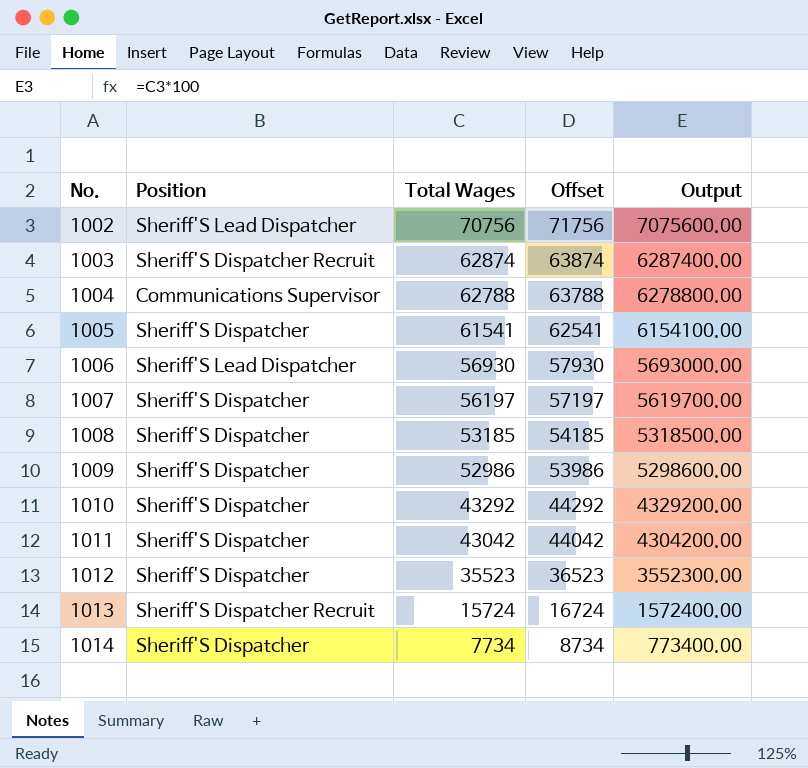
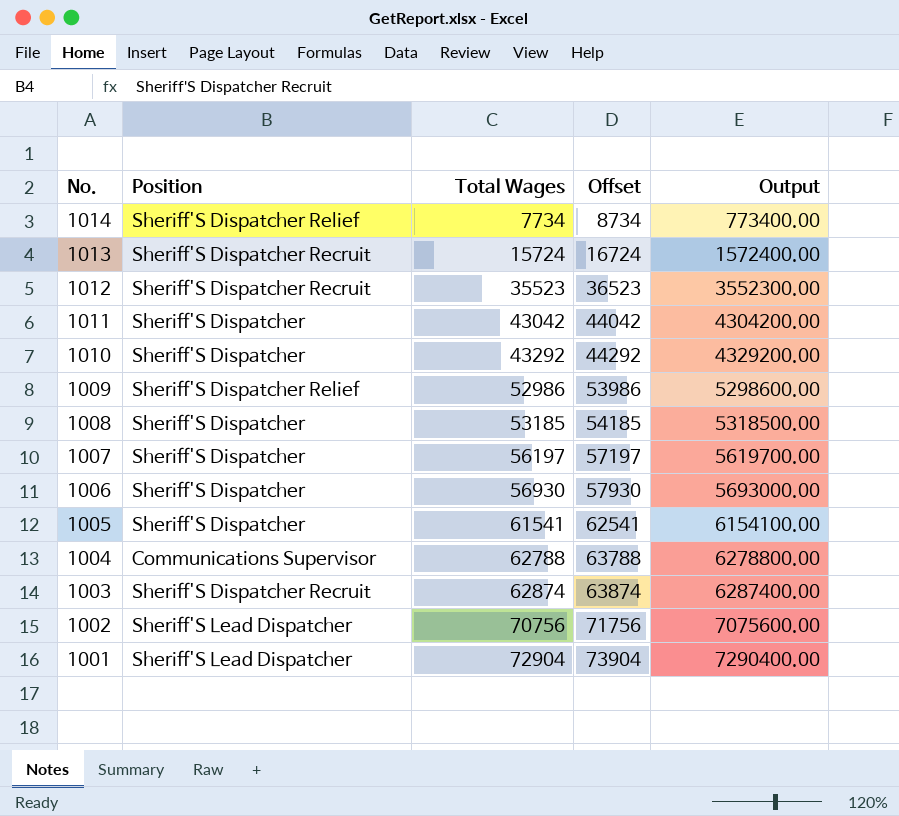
row order: No. ascending -> No. descending
1014 | Position: Sheriff'S Dispatcher -> Sheriff'S Dispatcher Relief
1012 | Position: Sheriff'S Dispatcher -> Sheriff'S Dispatcher Recruit
1009 | Position: Sheriff'S Dispatcher -> Sheriff'S Dispatcher Relief
1006 | Position: Sheriff'S Lead Dispatcher -> Sheriff'S Dispatcher
row 1001: none -> Sheriff'S Lead Dispatcher | 72904 | 73904 | 7290400.00

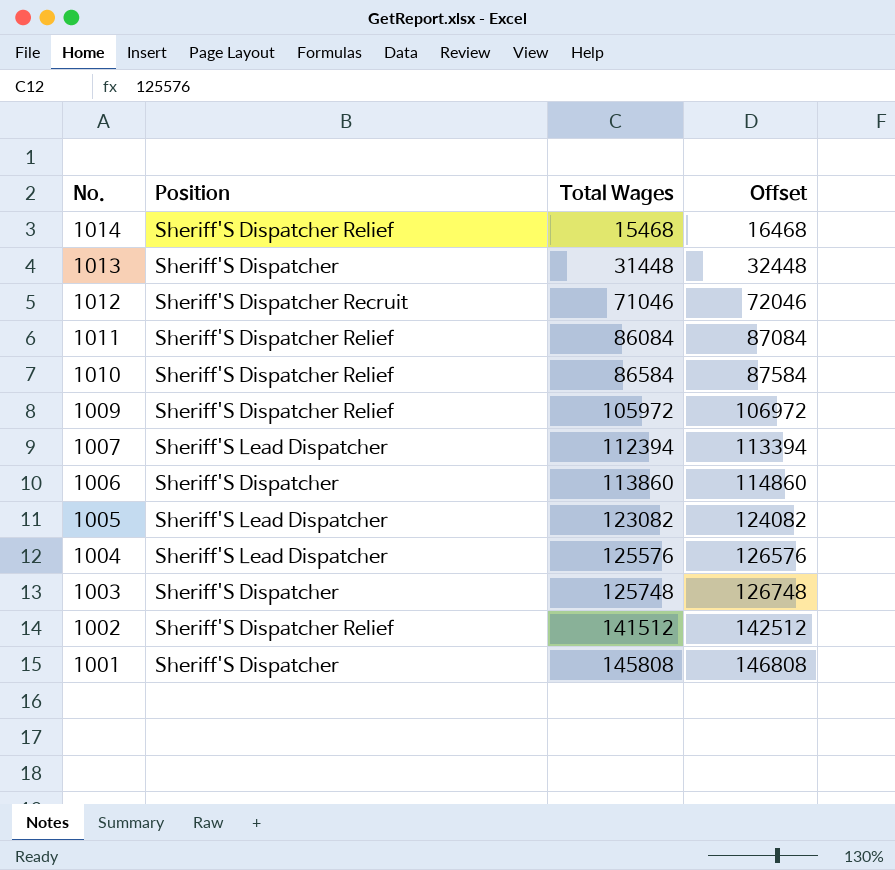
column Output | formula: [Total Wages] * 100 -> none
row 1008: Sheriff'S Dispatcher | 53185 | 54185 | 5318500.00 -> none
1014 | Total Wages: 7734 -> 15468
1014 | Offset: 8734 -> 16468
1013 | Position: Sheriff'S Dispatcher Recruit -> Sheriff'S Dispatcher
1013 | Total Wages: 15724 -> 31448
1013 | Offset: 16724 -> 32448
1012 | Total Wages: 35523 -> 71046
1012 | Offset: 36523 -> 72046
1011 | Position: Sheriff'S Dispatcher -> Sheriff'S Dispatcher Relief
1011 | Total Wages: 43042 -> 86084
1011 | Offset: 44042 -> 87084
1010 | Position: Sheriff'S Dispatcher -> Sheriff'S Dispatcher Relief
1010 | Total Wages: 43292 -> 86584
1010 | Offset: 44292 -> 87584
1009 | Total Wages: 52986 -> 105972
1009 | Offset: 53986 -> 106972
1007 | Position: Sheriff'S Dispatcher -> Sheriff'S Lead Dispatcher
1007 | Total Wages: 56197 -> 112394
1007 | Offset: 57197 -> 113394
1006 | Total Wages: 56930 -> 113860
1006 | Offset: 57930 -> 114860
1005 | Position: Sheriff'S Dispatcher -> Sheriff'S Lead Dispatcher
1005 | Total Wages: 61541 -> 123082
1005 | Offset: 62541 -> 124082
1004 | Position: Communications Supervisor -> Sheriff'S Lead Dispatcher
1004 | Total Wages: 62788 -> 125576
1004 | Offset: 63788 -> 126576
1003 | Position: Sheriff'S Dispatcher Recruit -> Sheriff'S Dispatcher
1003 | Total Wages: 62874 -> 125748
1003 | Offset: 63874 -> 126748
1002 | Position: Sheriff'S Lead Dispatcher -> Sheriff'S Dispatcher Relief
1002 | Total Wages: 70756 -> 141512
1002 | Offset: 71756 -> 142512
1001 | Position: Sheriff'S Lead Dispatcher -> Sheriff'S Dispatcher
1001 | Total Wages: 72904 -> 145808
1001 | Offset: 73904 -> 146808

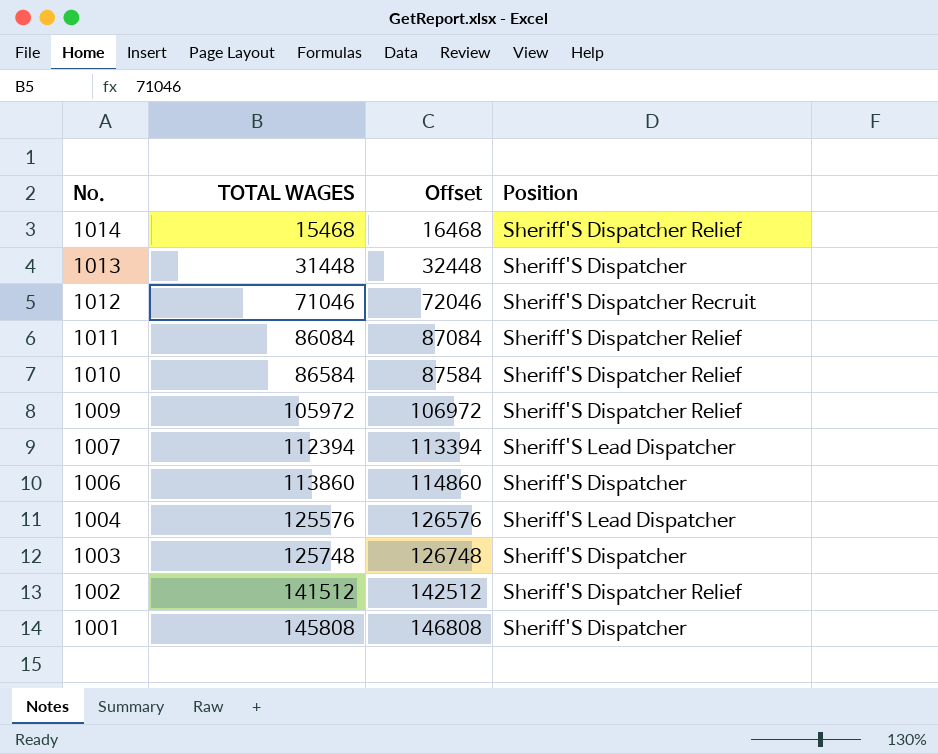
column name: Total Wages -> TOTAL WAGES
column Position | position: 2 -> 4
row 1005: Sheriff'S Lead Dispatcher | 123082 | 124082 -> none

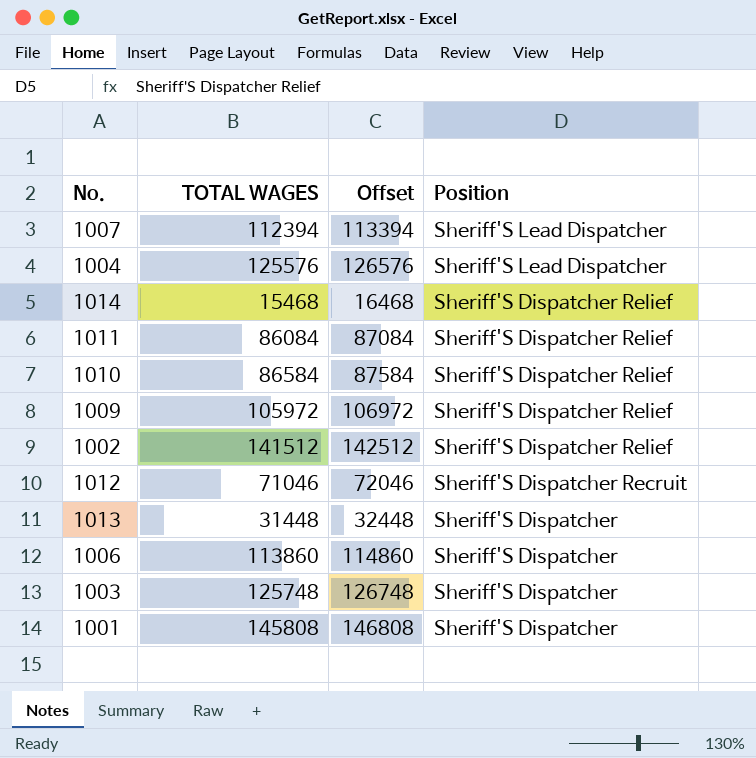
row order: No. descending -> Position descending

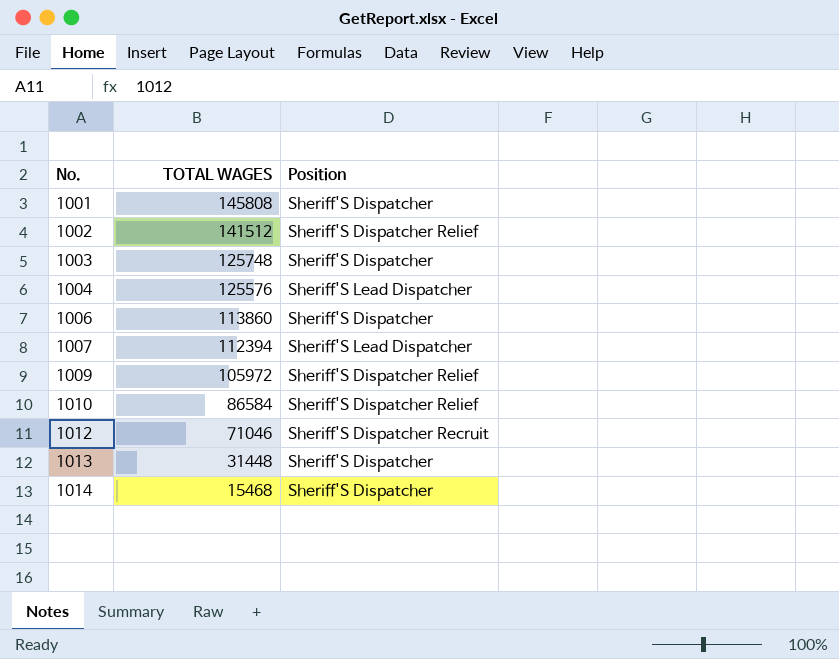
row order: Position descending -> No. ascending
column Offset | formula: [TOTAL WAGES] + 1000 -> none
row 1011: 86084 | 87084 | Sheriff'S Dispatcher Relief -> none
1014 | Position: Sheriff'S Dispatcher Relief -> Sheriff'S Dispatcher

